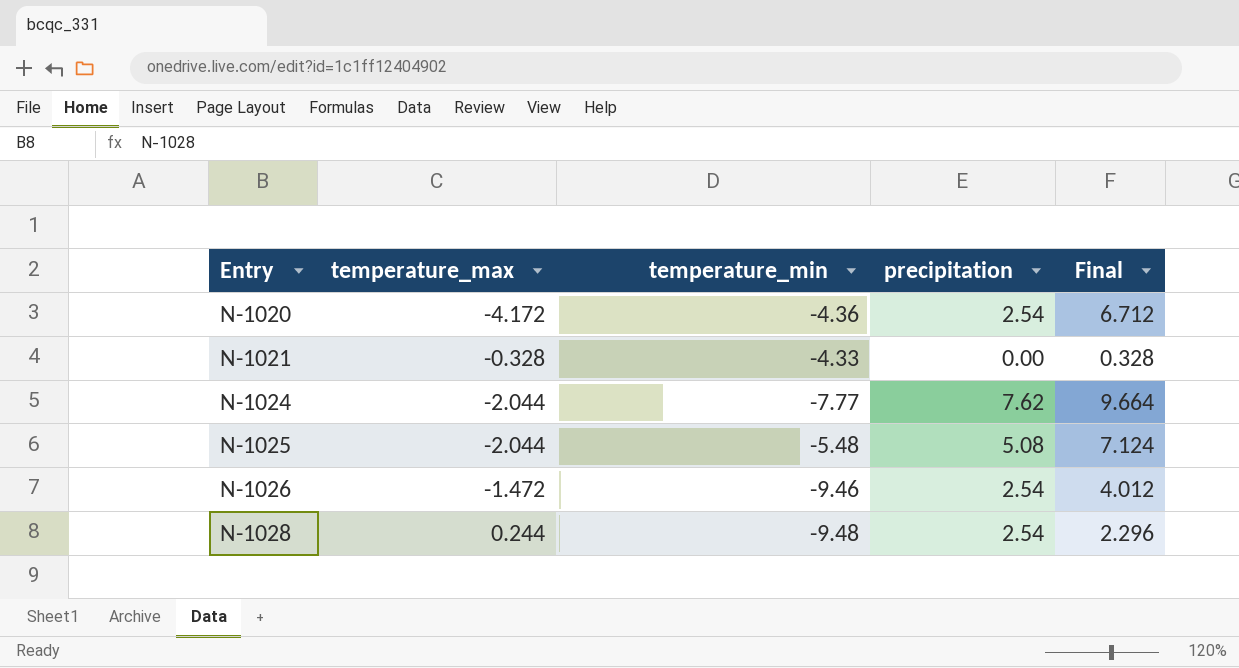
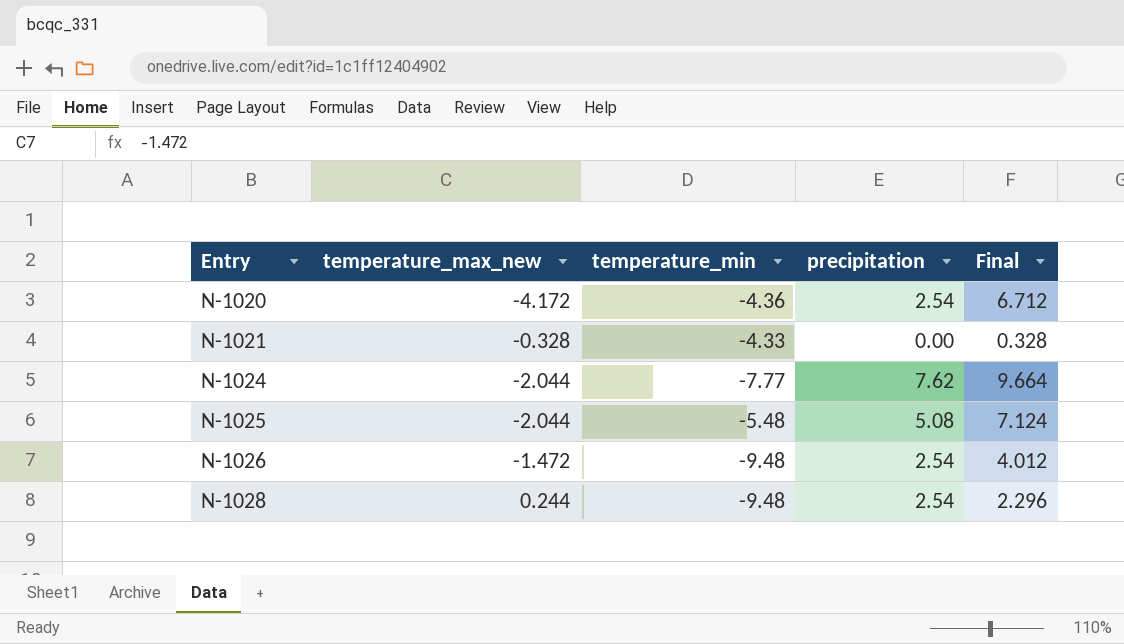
column name: temperature_max -> temperature_max_new
N-1026 | temperature_min: -9.46 -> -9.48

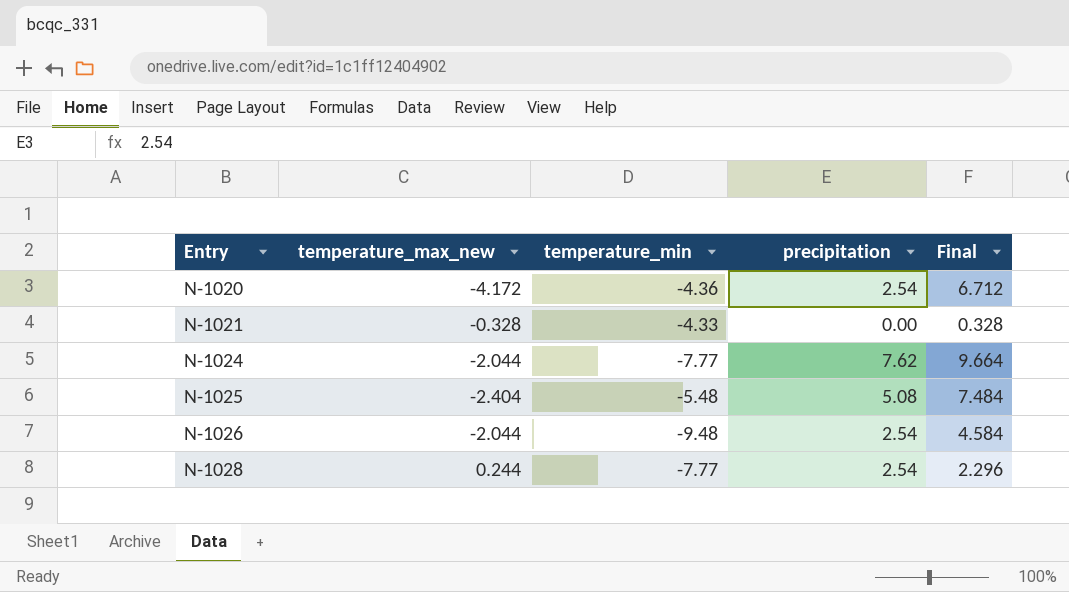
N-1025 | temperature_max_new: -2.044 -> -2.404
N-1025 | Final: 7.124 -> 7.484
N-1026 | temperature_max_new: -1.472 -> -2.044
N-1026 | Final: 4.012 -> 4.584
N-1028 | temperature_min: -9.48 -> -7.77

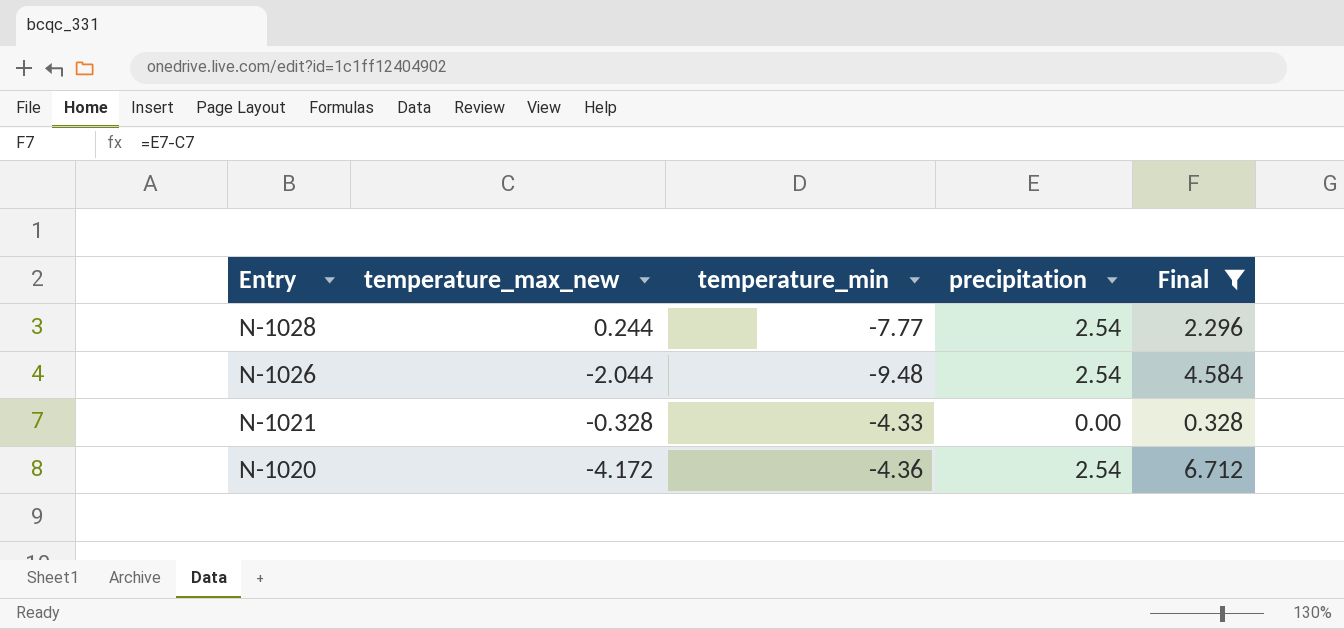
filter: none -> Final <= 6.712
row order: Entry ascending -> Entry descending

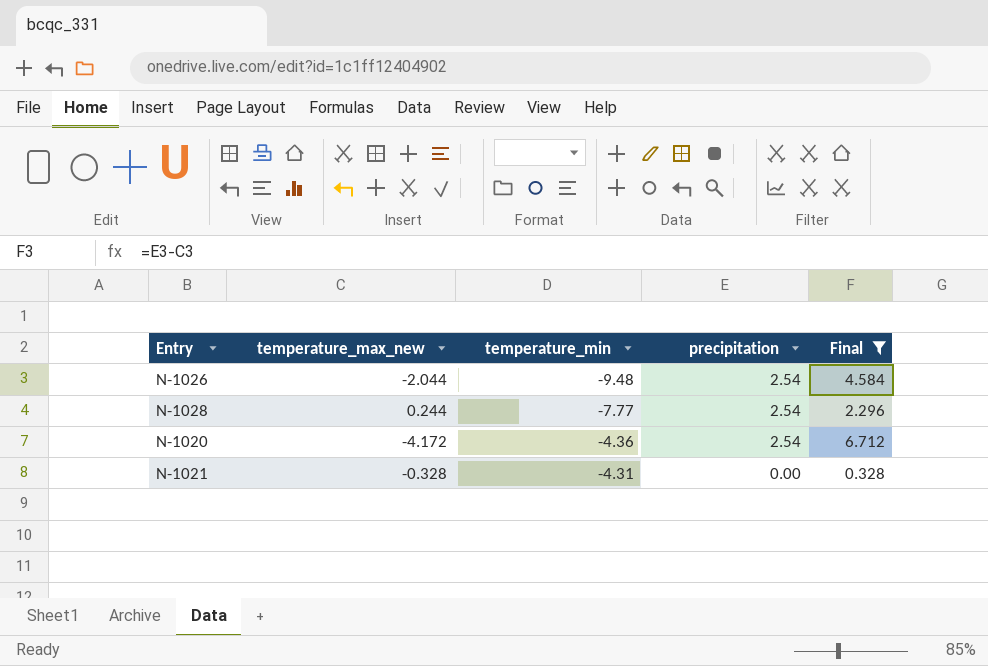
row order: Entry descending -> temperature_min ascending
N-1021 | temperature_min: -4.33 -> -4.31

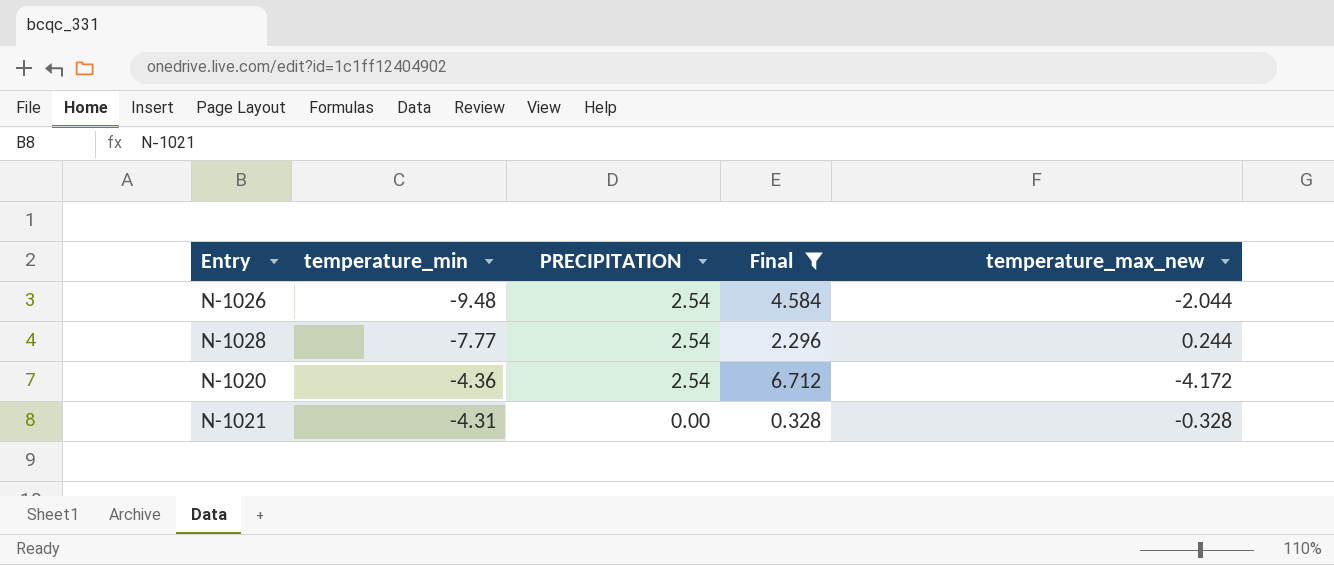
column name: precipitation -> PRECIPITATION
column temperature_max_new | position: 2 -> 5

